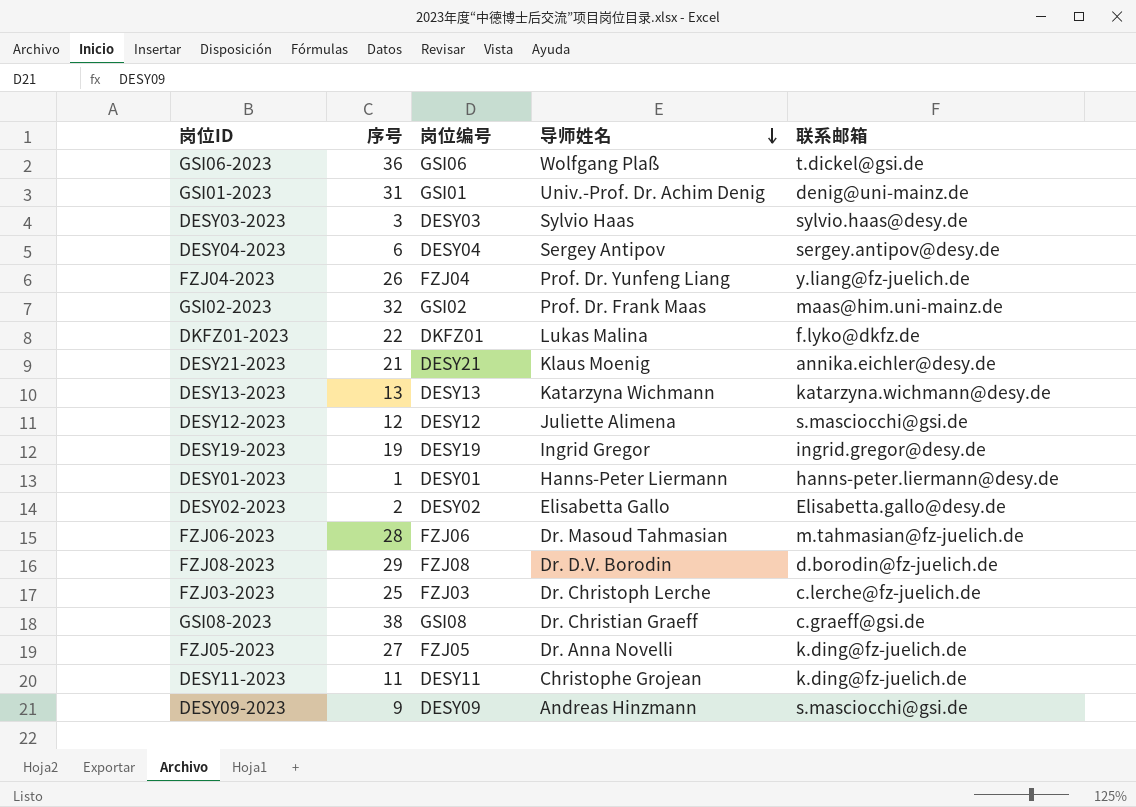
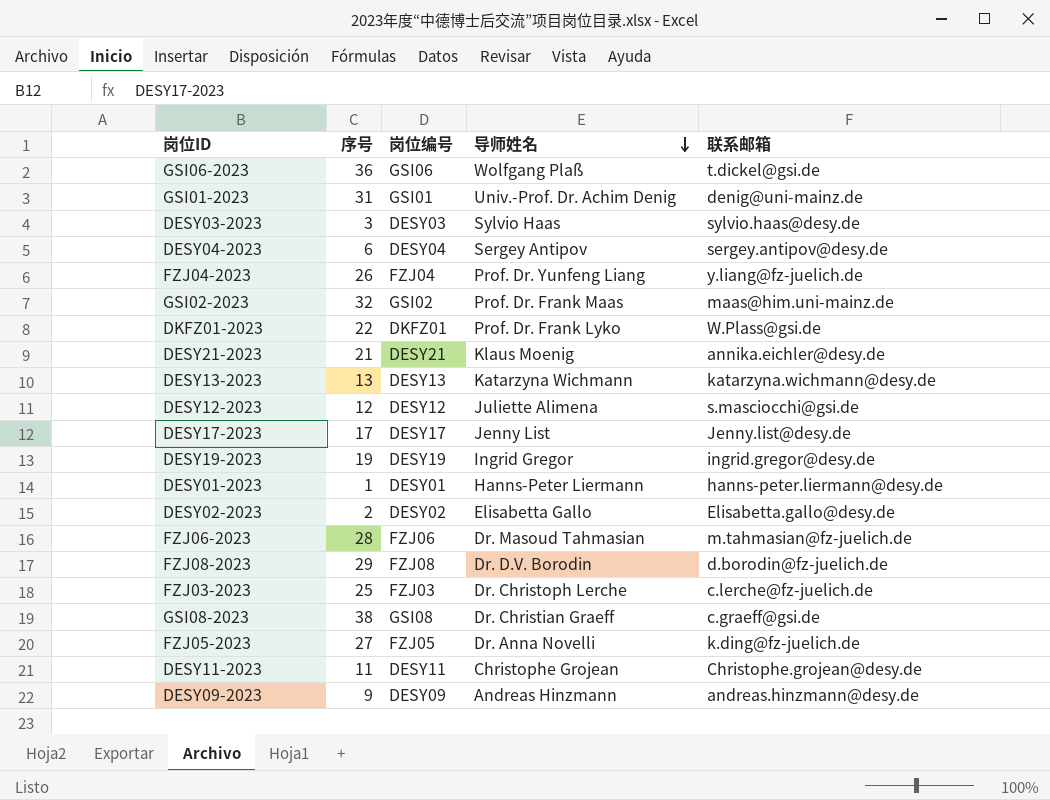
DKFZ01-2023 | 导师姓名: Lukas Malina -> Prof. Dr. Frank Lyko
DKFZ01-2023 | 联系邮箱: f.lyko@dkfz.de -> W.Plass@gsi.de
row DESY17-2023: none -> 17 | DESY17 | Jenny List | Jenny.list@desy.de
DESY11-2023 | 联系邮箱: k.ding@fz-juelich.de -> Christophe.grojean@desy.de
DESY09-2023 | 联系邮箱: s.masciocchi@gsi.de -> andreas.hinzmann@desy.de

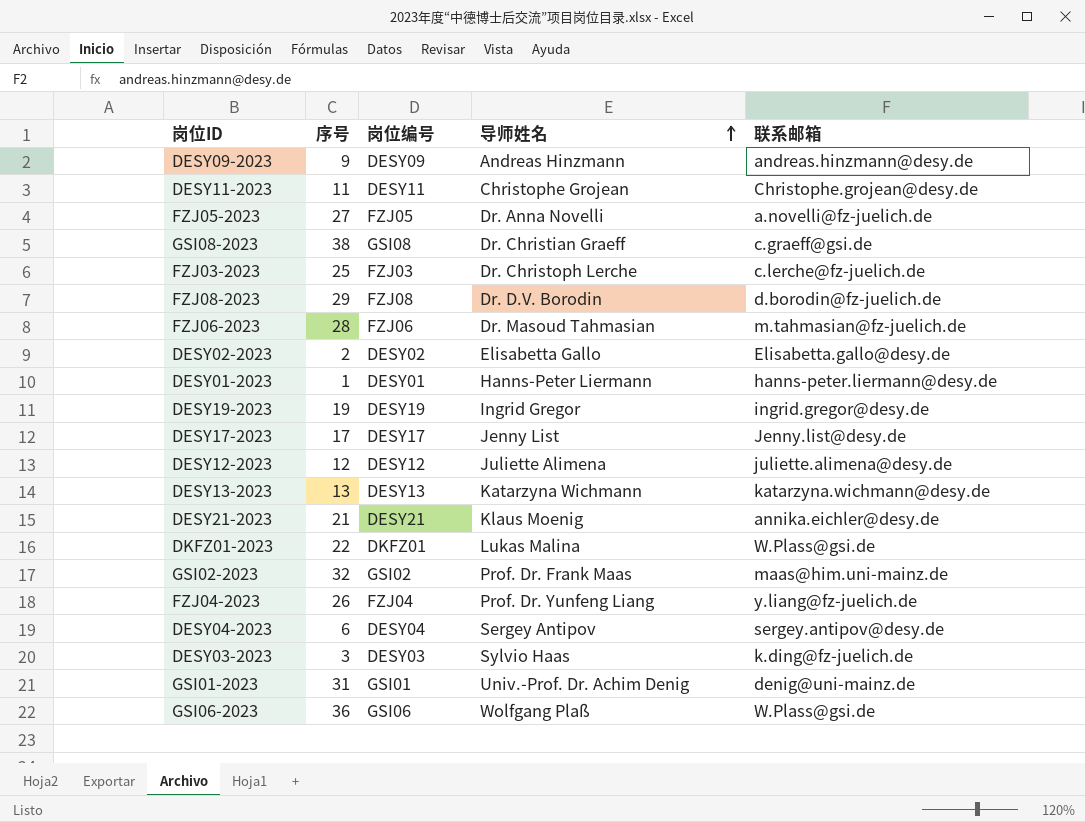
row order: 导师姓名 descending -> 导师姓名 ascending
FZJ05-2023 | 联系邮箱: k.ding@fz-juelich.de -> a.novelli@fz-juelich.de
DESY12-2023 | 联系邮箱: s.masciocchi@gsi.de -> juliette.alimena@desy.de
DKFZ01-2023 | 导师姓名: Prof. Dr. Frank Lyko -> Lukas Malina
DESY03-2023 | 联系邮箱: sylvio.haas@desy.de -> k.ding@fz-juelich.de
GSI06-2023 | 联系邮箱: t.dickel@gsi.de -> W.Plass@gsi.de

